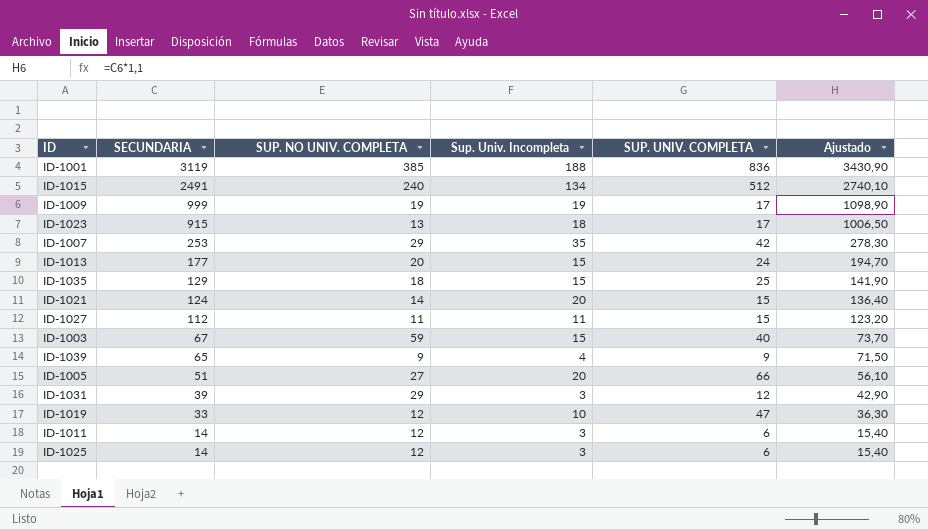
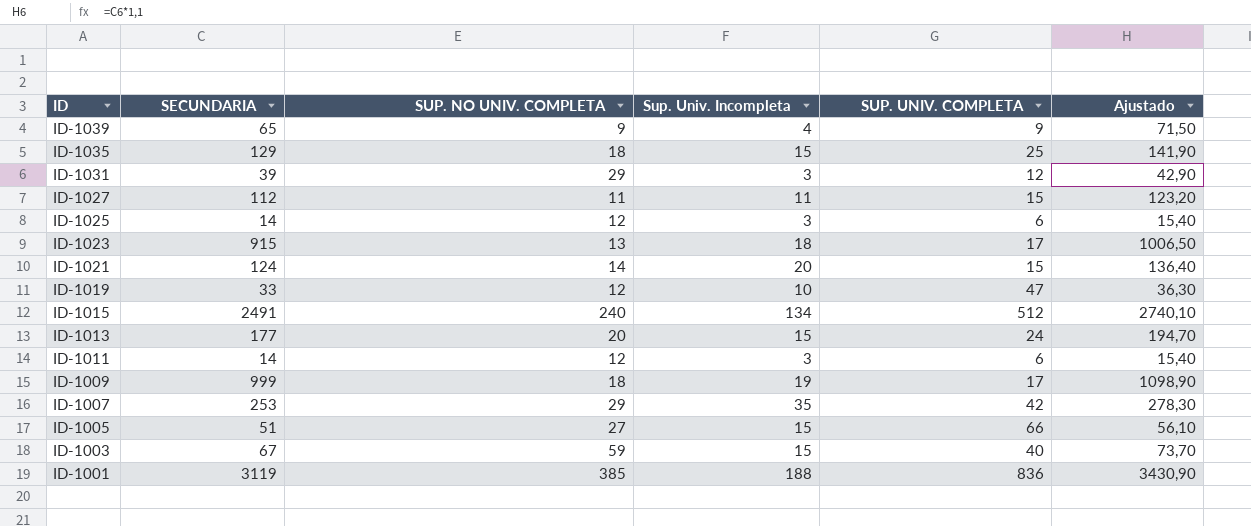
row order: SECUNDARIA descending -> ID descending
ID-1009 | SUP. NO UNIV. COMPLETA: 19 -> 18
ID-1005 | Sup. Univ. Incompleta: 20 -> 15

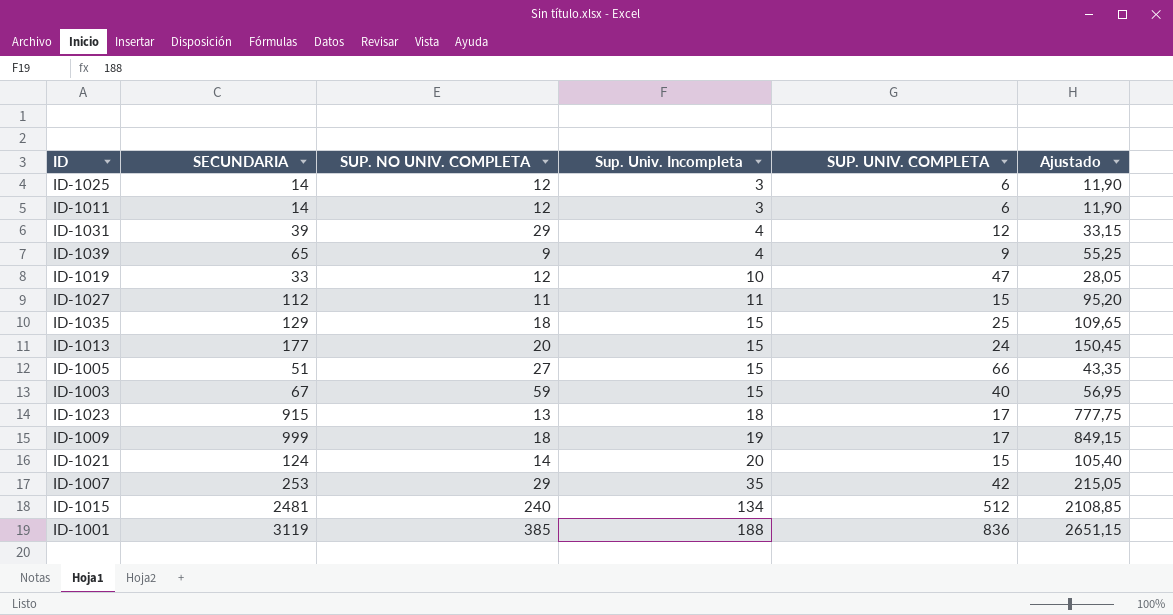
row order: ID descending -> Sup. Univ. Incompleta ascending
column Ajustado | formula: [SECUNDARIA] * 1,1 -> [SECUNDARIA] * 0,85
ID-1031 | Sup. Univ. Incompleta: 3 -> 4
ID-1015 | SECUNDARIA: 2491 -> 2481

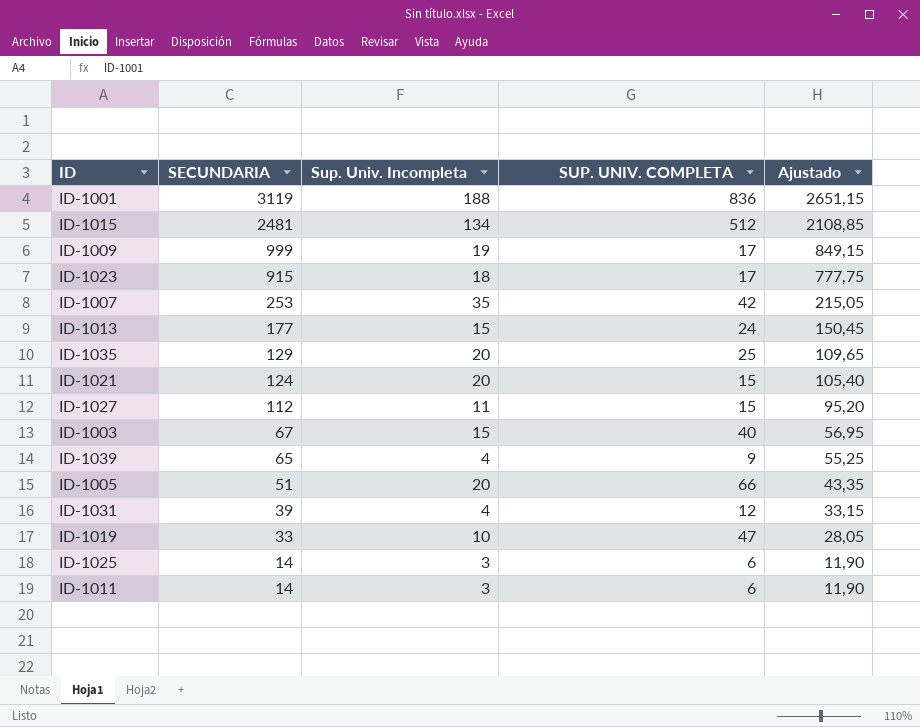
row order: Sup. Univ. Incompleta ascending -> SECUNDARIA descending
column SUP. NO UNIV. COMPLETA | position: 3 -> none
ID-1035 | Sup. Univ. Incompleta: 15 -> 20
ID-1005 | Sup. Univ. Incompleta: 15 -> 20

